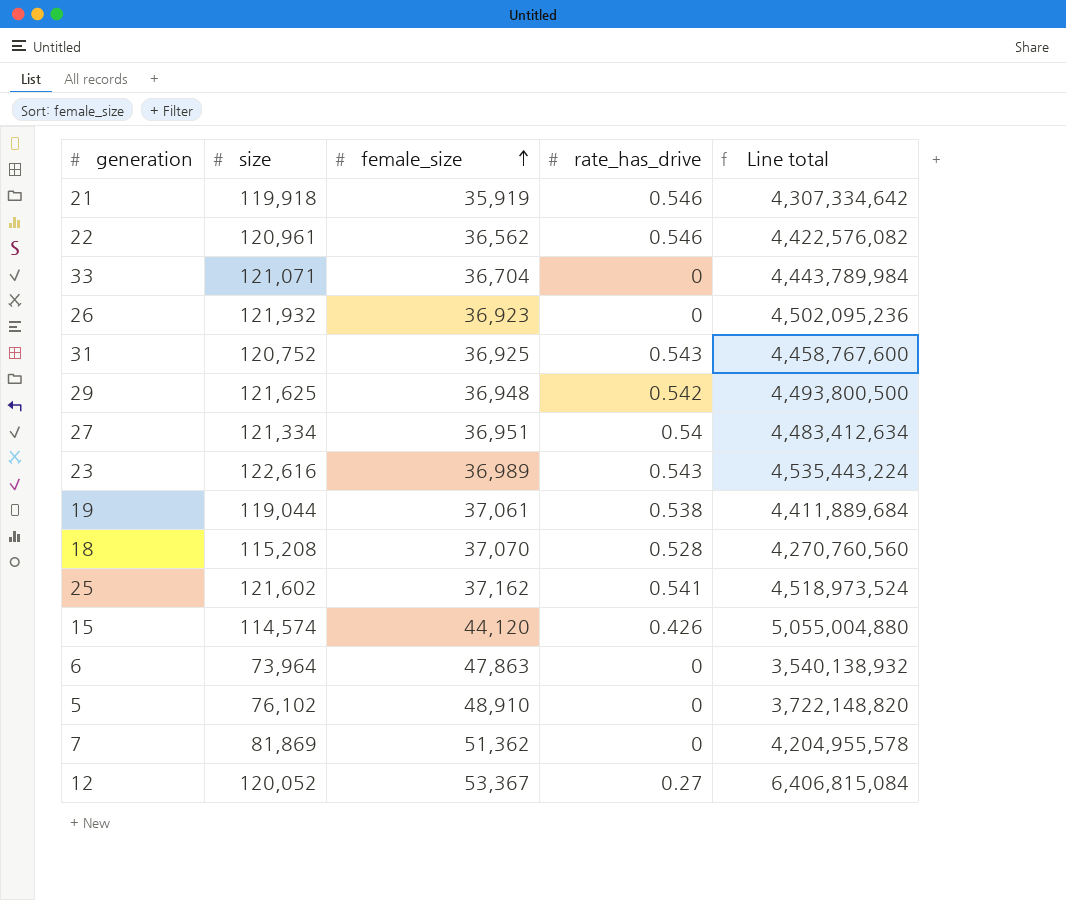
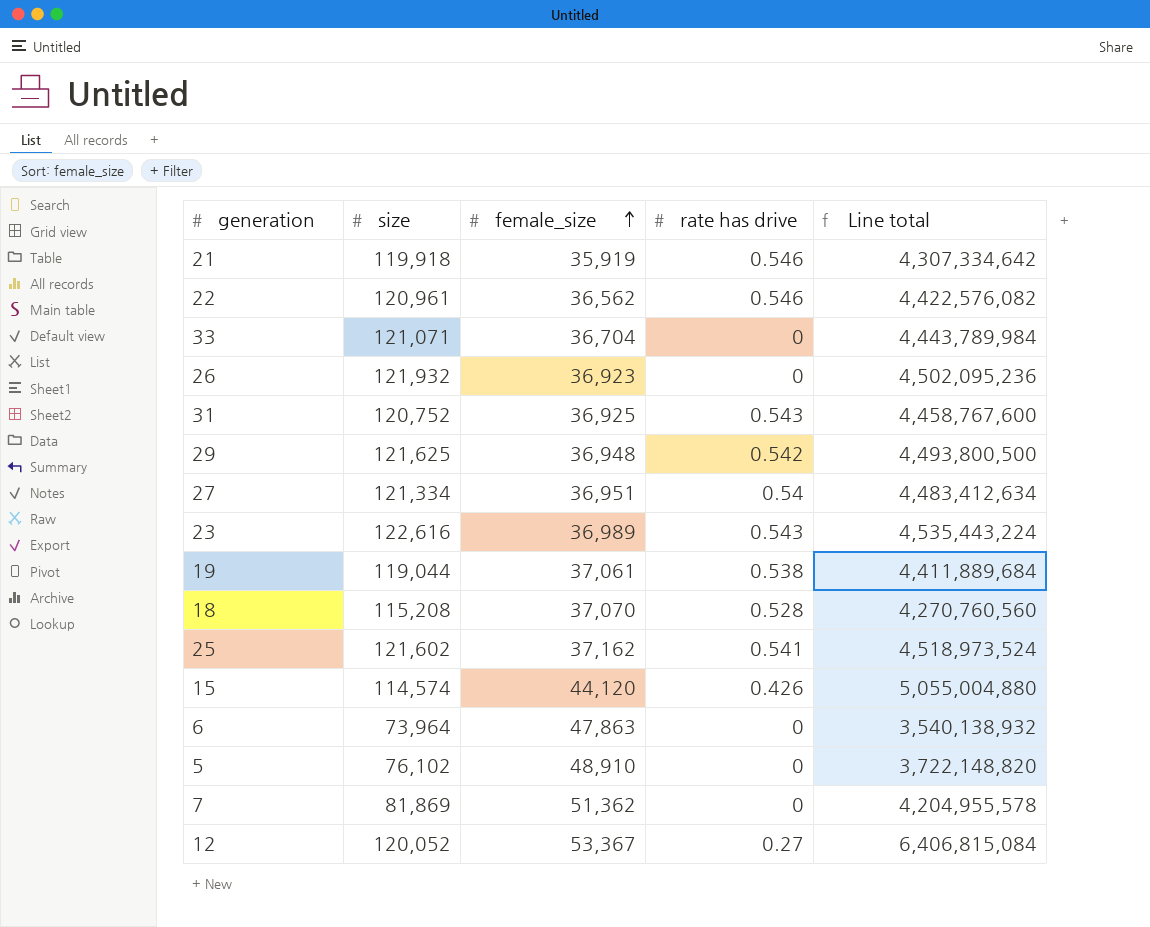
column name: rate_has_drive -> rate has drive

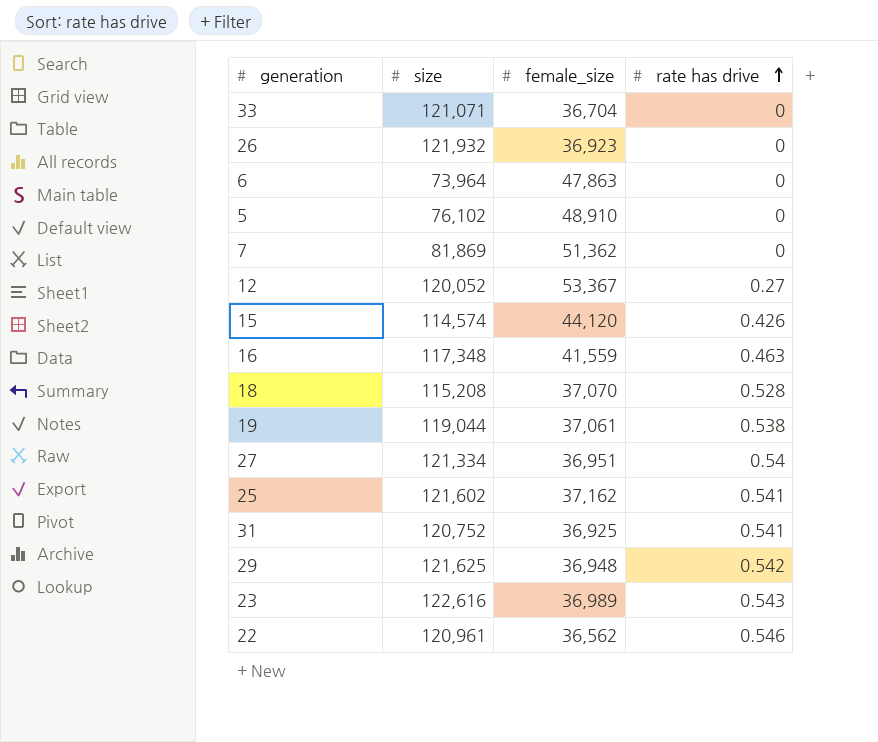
row order: female_size ascending -> rate has drive ascending
column Line total | formula: [size] * [female_size] -> none
row 21: 119,918 | 35,919 | 0.546 | 4,307,334,642 -> none
row 16: none -> 117,348 | 41,559 | 0.463
31 | rate has drive: 0.543 -> 0.541

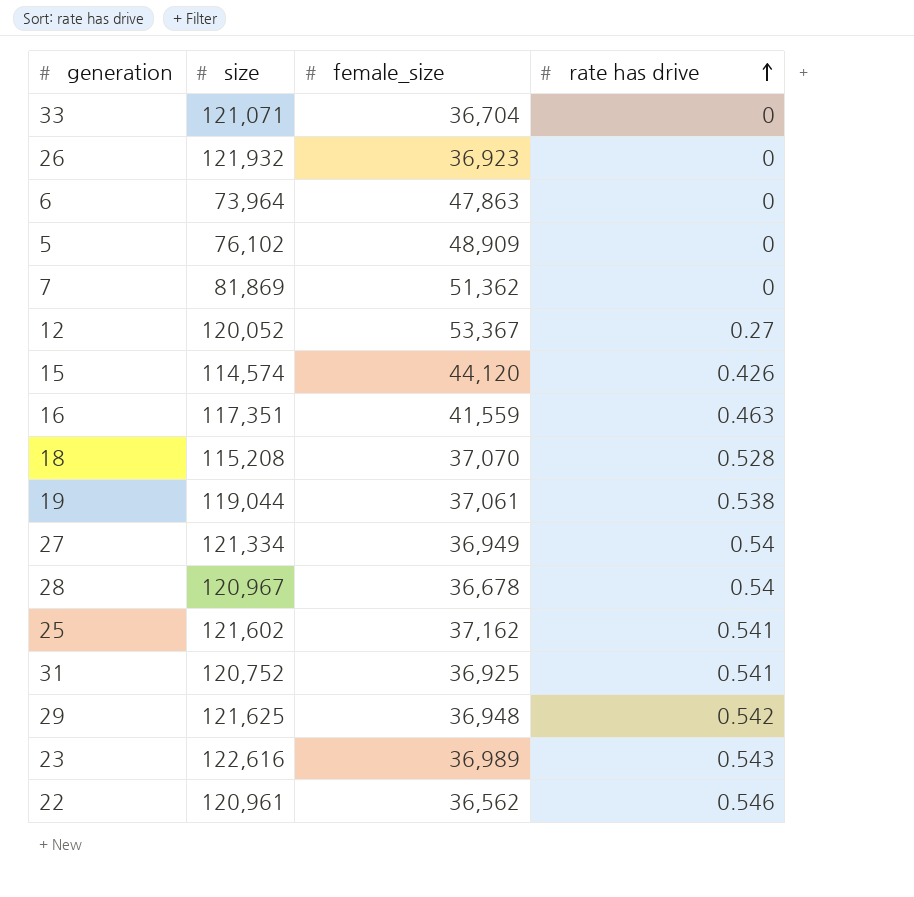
5 | female_size: 48,910 -> 48,909
16 | size: 117,348 -> 117,351
27 | female_size: 36,951 -> 36,949
row 28: none -> 120,967 | 36,678 | 0.54

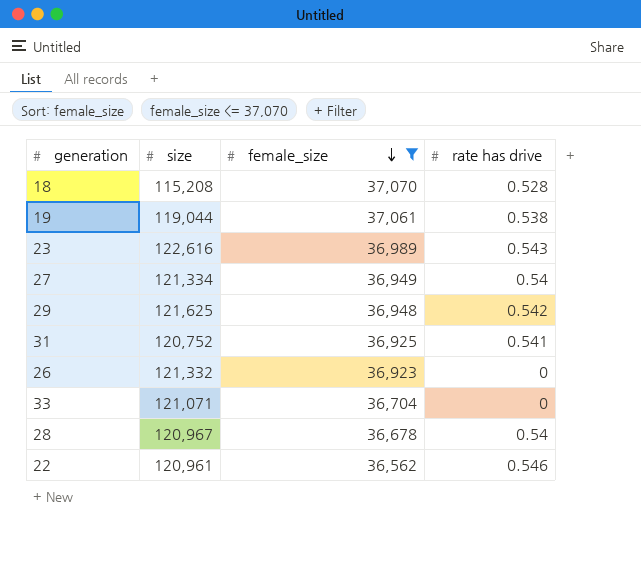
filter: none -> female_size <= 37,070
row order: rate has drive ascending -> female_size descending
26 | size: 121,932 -> 121,332

